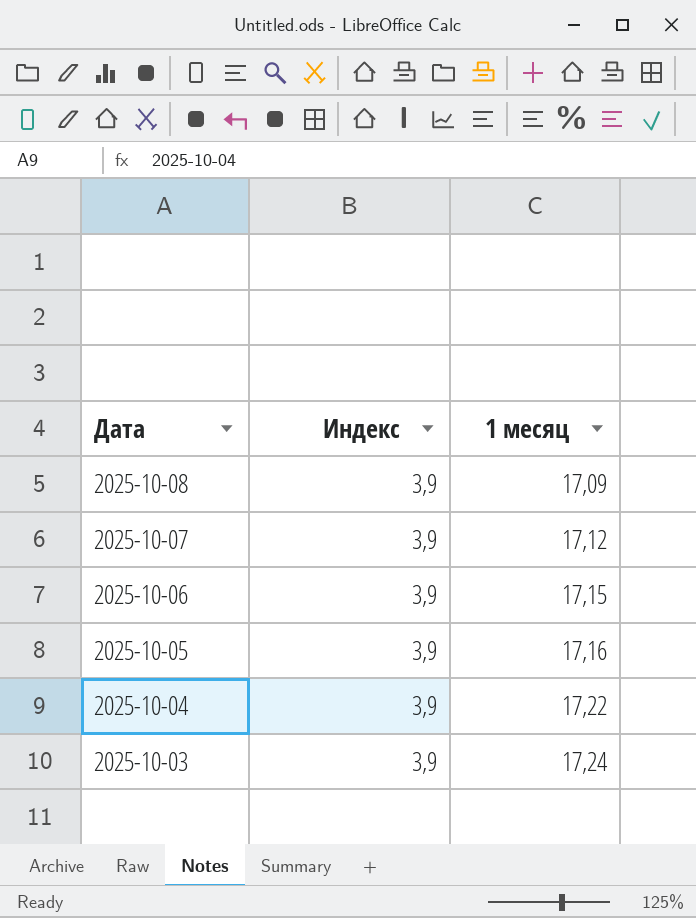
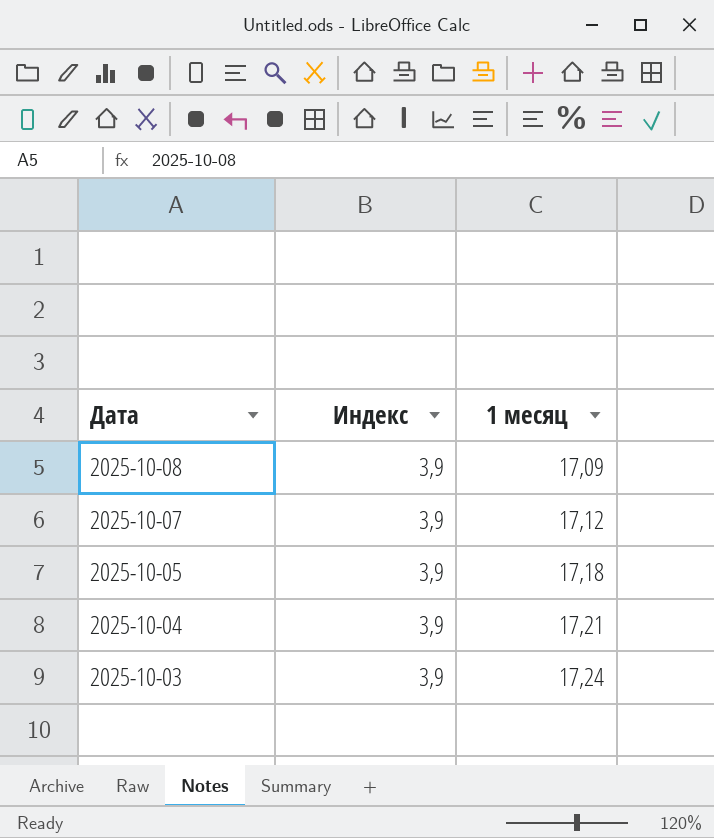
row 2025-10-06: 3,9 | 17,15 -> none
2025-10-05 | 1 месяц: 17,16 -> 17,18
2025-10-04 | 1 месяц: 17,22 -> 17,21

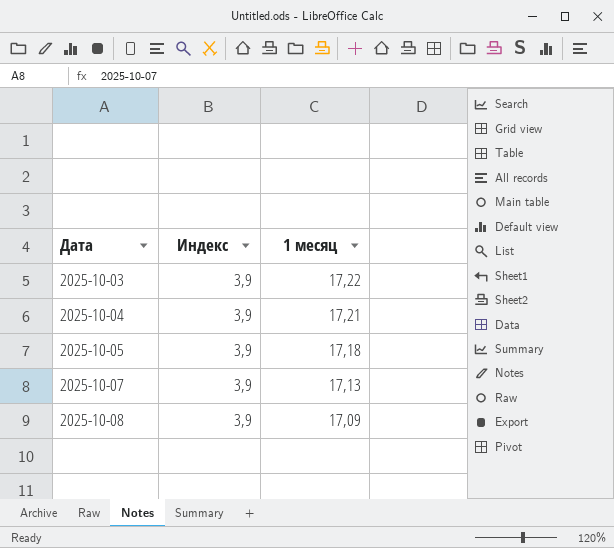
row order: Дата descending -> Дата ascending
2025-10-03 | 1 месяц: 17,24 -> 17,22
2025-10-07 | 1 месяц: 17,12 -> 17,13

